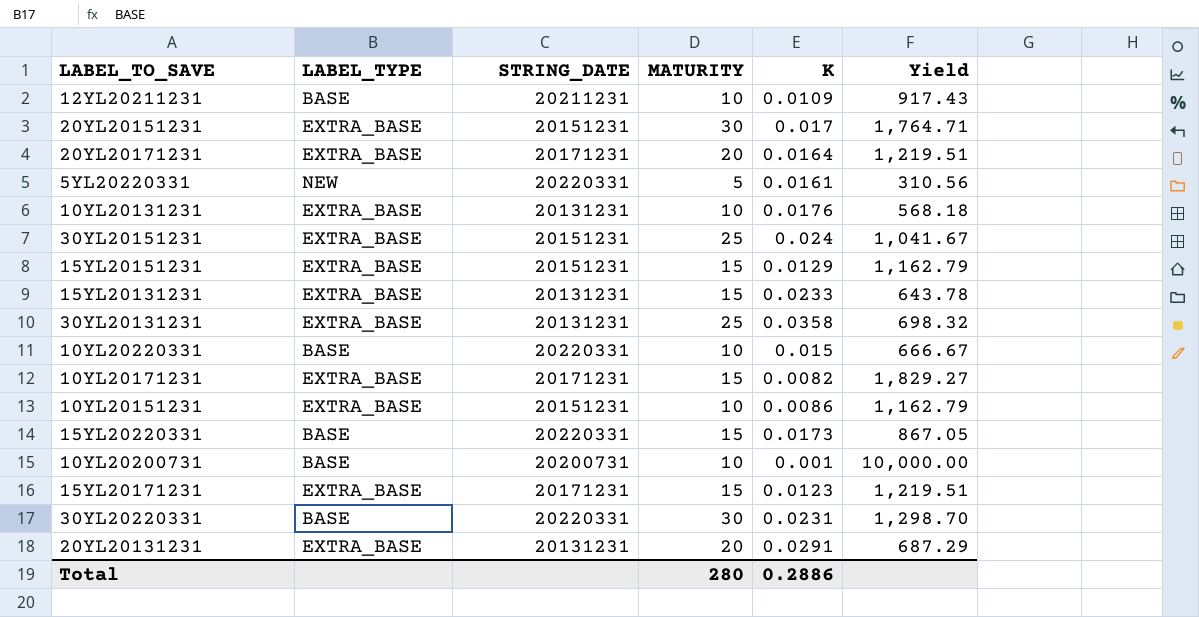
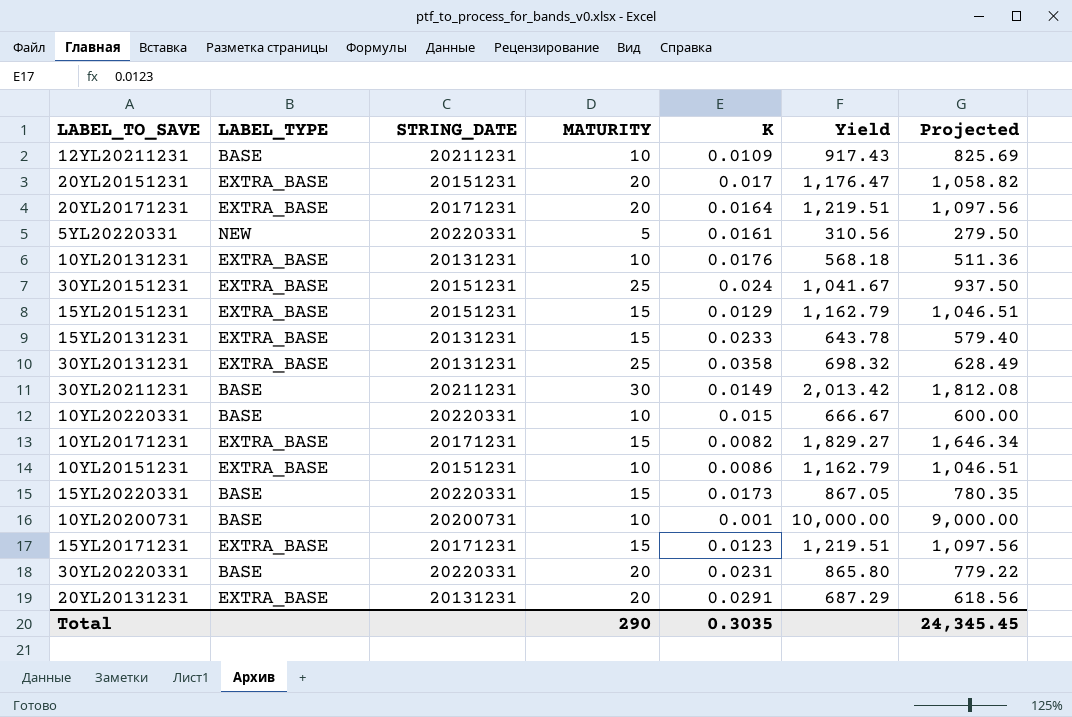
column Projected | formula: none -> [Yield] * 0.9
20YL20151231 | MATURITY: 30 -> 20
20YL20151231 | Yield: 1,764.71 -> 1,176.47
row 30YL20211231: none -> BASE | 20211231 | 30 | 0.0149 | 2,013.42 | 1,812.08
30YL20220331 | MATURITY: 30 -> 20
30YL20220331 | Yield: 1,298.70 -> 865.80
Total | MATURITY: 280 -> 290
Total | K: 0.2886 -> 0.3035

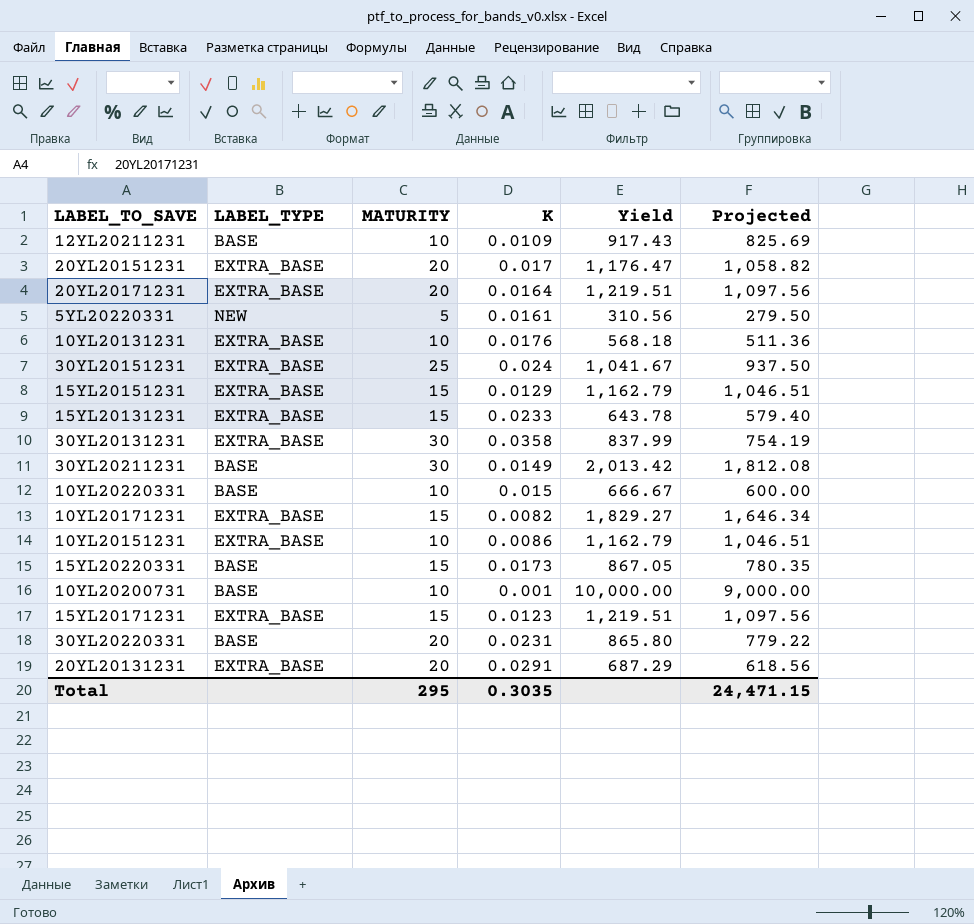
column STRING_DATE | position: 3 -> none
30YL20131231 | MATURITY: 25 -> 30
30YL20131231 | Yield: 698.32 -> 837.99
30YL20131231 | Projected: 628.49 -> 754.19
Total | MATURITY: 290 -> 295
Total | Projected: 24,345.45 -> 24,471.15

